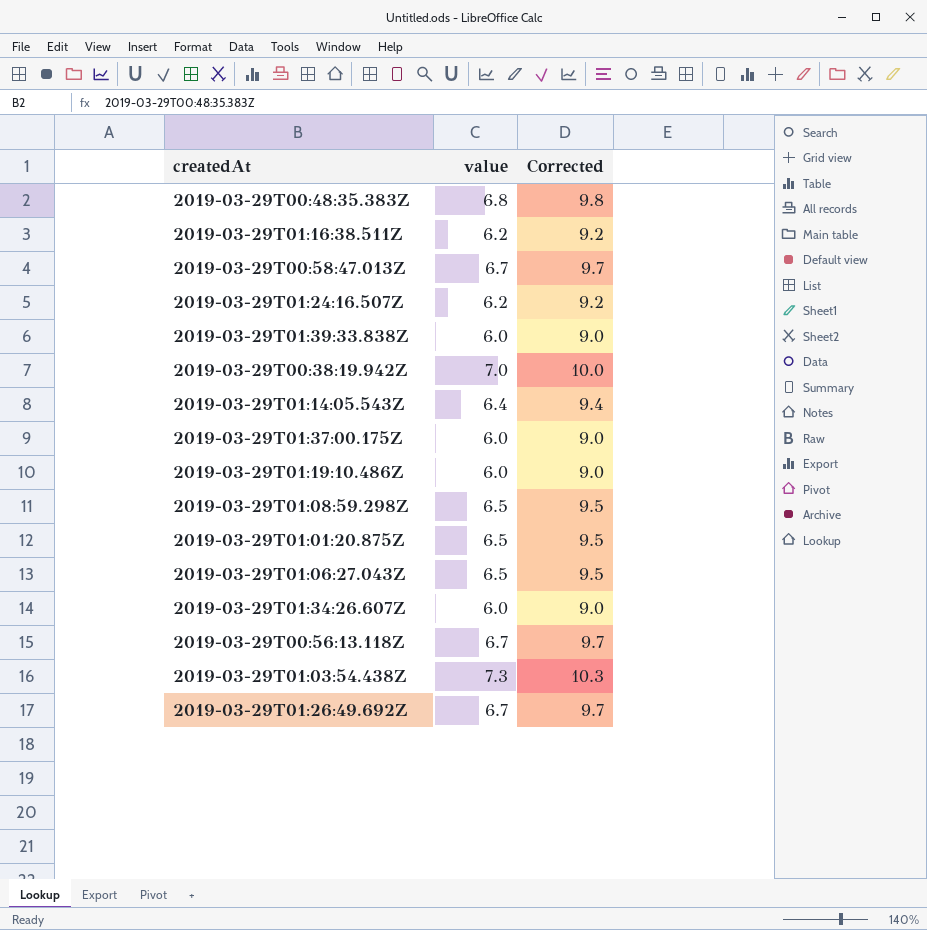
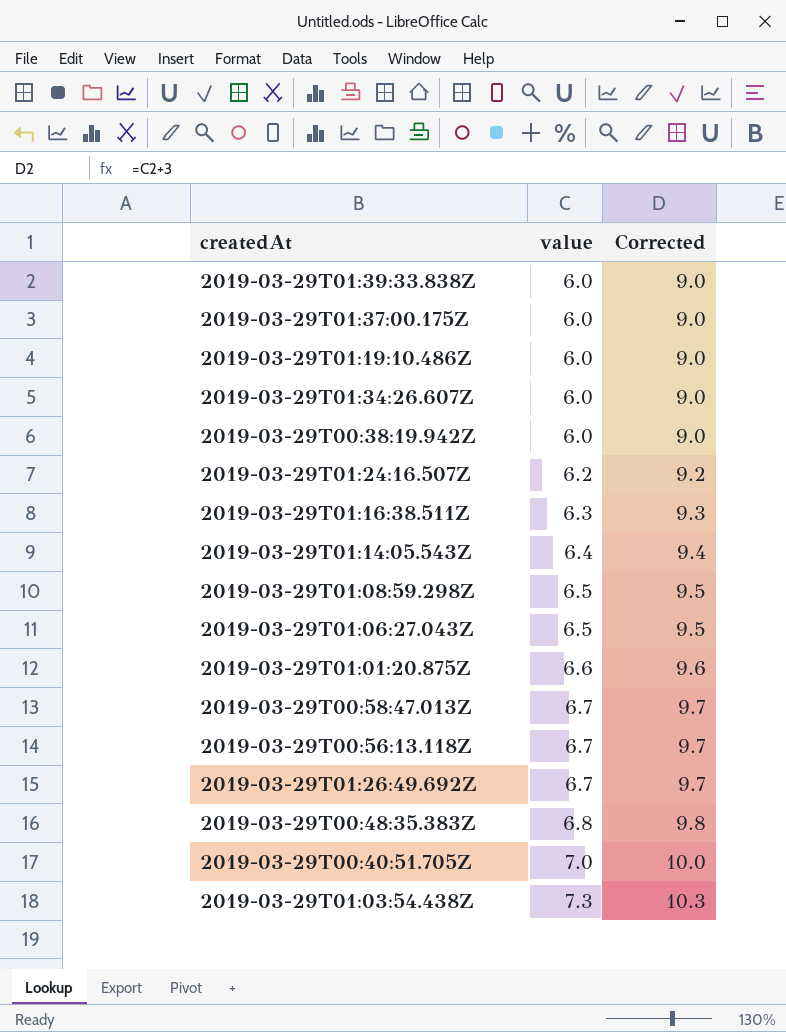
row order: none -> value ascending
2019-03-29T00:38:19.942Z | value: 7.0 -> 6.0
2019-03-29T00:38:19.942Z | Corrected: 10.0 -> 9.0
2019-03-29T01:16:38.511Z | value: 6.2 -> 6.3
2019-03-29T01:16:38.511Z | Corrected: 9.2 -> 9.3
2019-03-29T01:01:20.875Z | value: 6.5 -> 6.6
2019-03-29T01:01:20.875Z | Corrected: 9.5 -> 9.6
row 2019-03-29T00:40:51.705Z: none -> 7.0 | 10.0

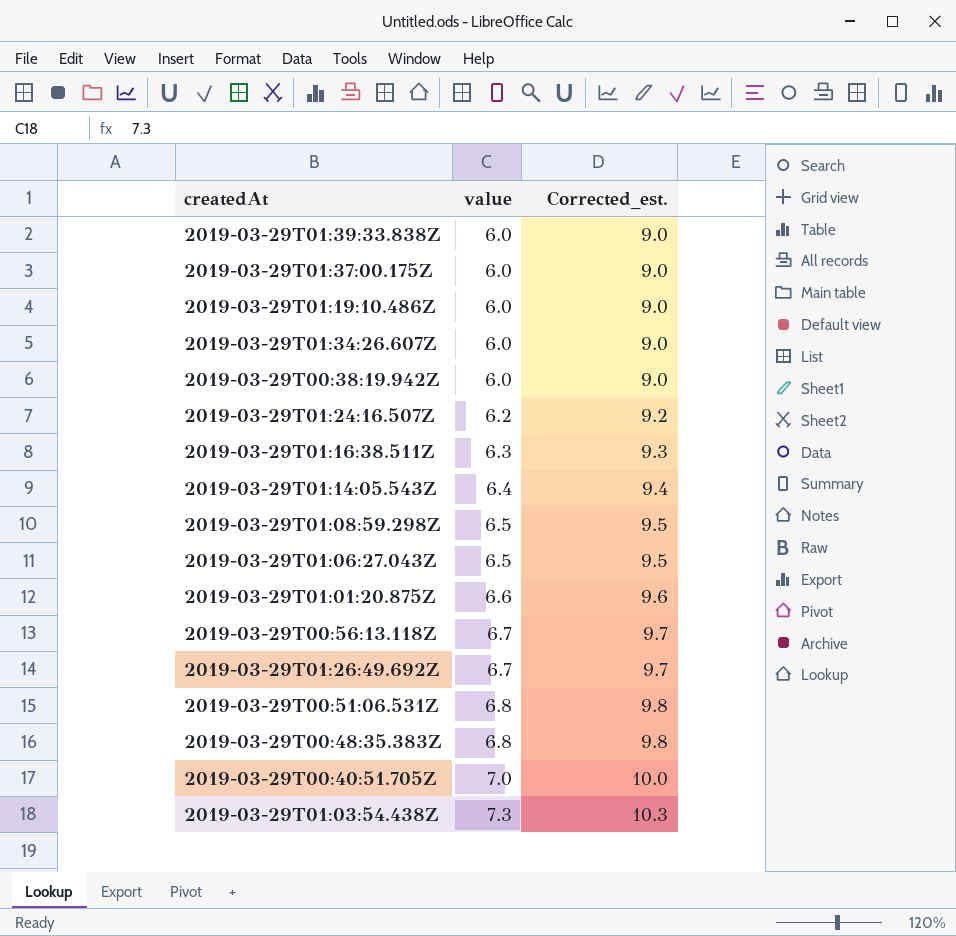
column name: Corrected -> Corrected_est.
row 2019-03-29T00:58:47.013Z: 6.7 | 9.7 -> none
row 2019-03-29T00:51:06.531Z: none -> 6.8 | 9.8

